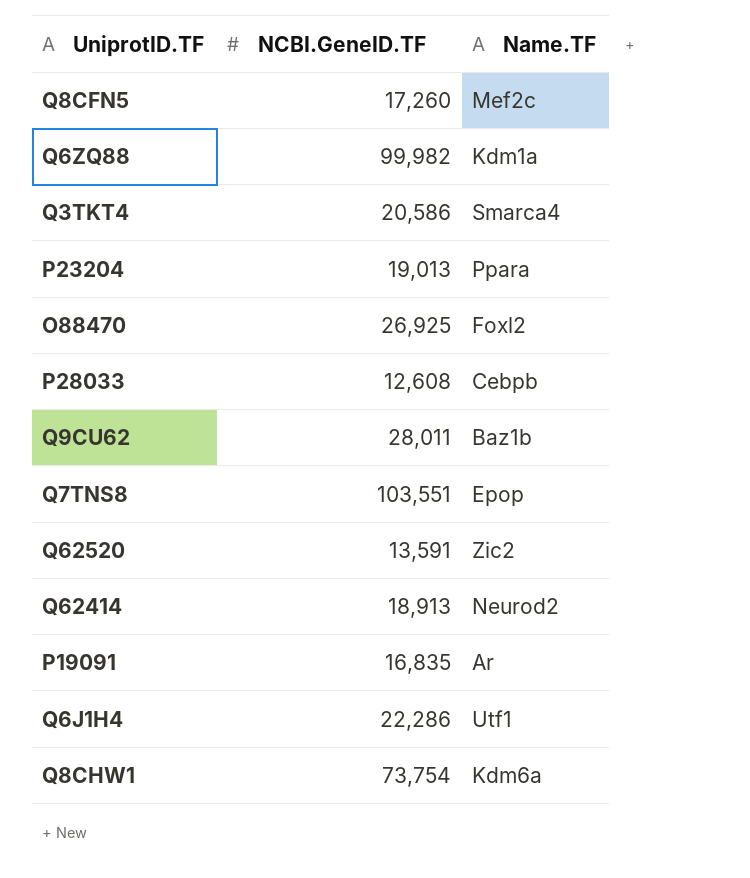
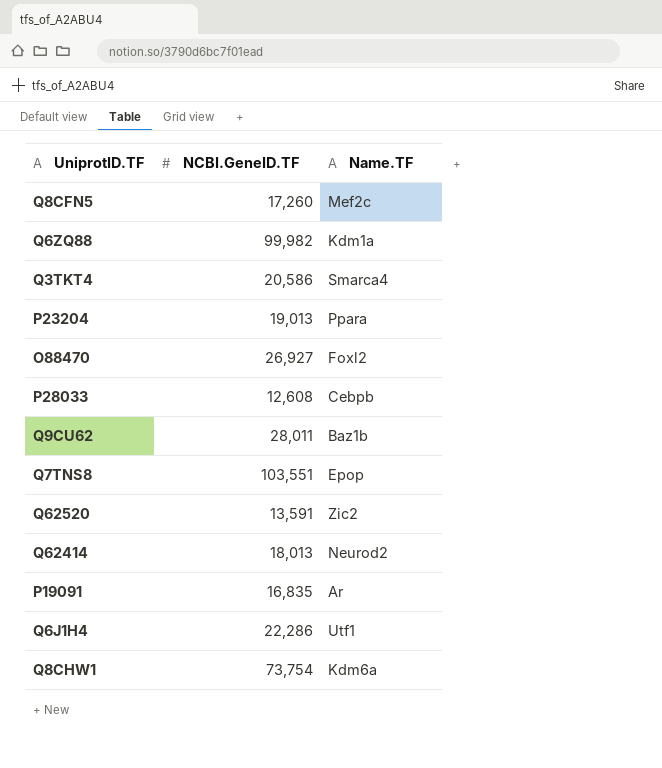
O88470 | NCBI.GeneID.TF: 26,925 -> 26,927
Q62414 | NCBI.GeneID.TF: 18,913 -> 18,013

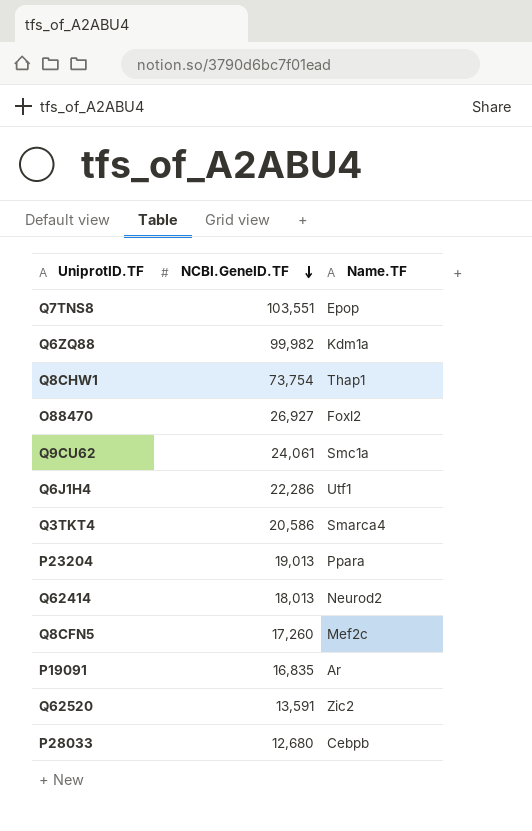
row order: none -> NCBI.GeneID.TF descending
Q8CHW1 | Name.TF: Kdm6a -> Thap1
Q9CU62 | NCBI.GeneID.TF: 28,011 -> 24,061
Q9CU62 | Name.TF: Baz1b -> Smc1a
P28033 | NCBI.GeneID.TF: 12,608 -> 12,680

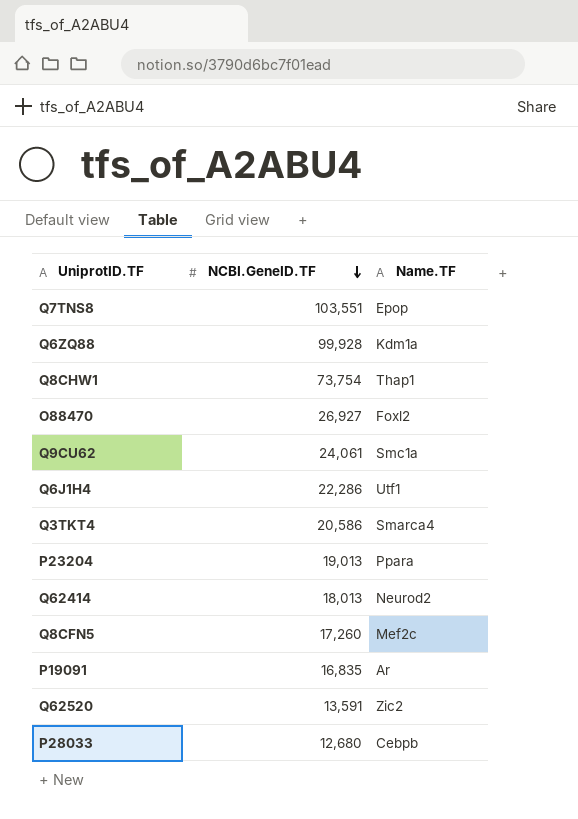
Q6ZQ88 | NCBI.GeneID.TF: 99,982 -> 99,928

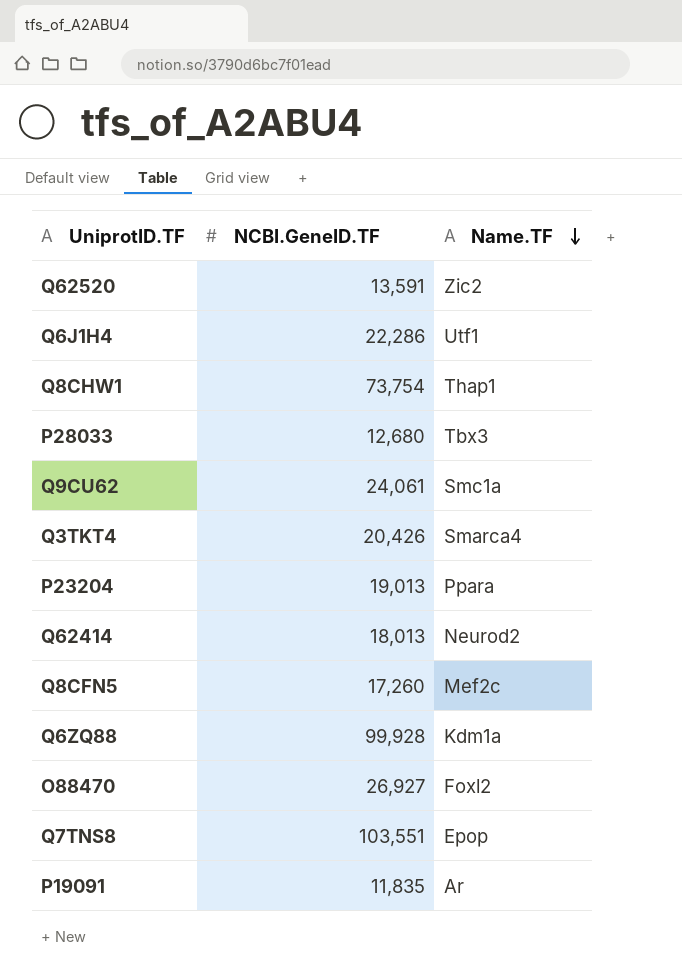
row order: NCBI.GeneID.TF descending -> Name.TF descending
P28033 | Name.TF: Cebpb -> Tbx3
Q3TKT4 | NCBI.GeneID.TF: 20,586 -> 20,426
P19091 | NCBI.GeneID.TF: 16,835 -> 11,835

